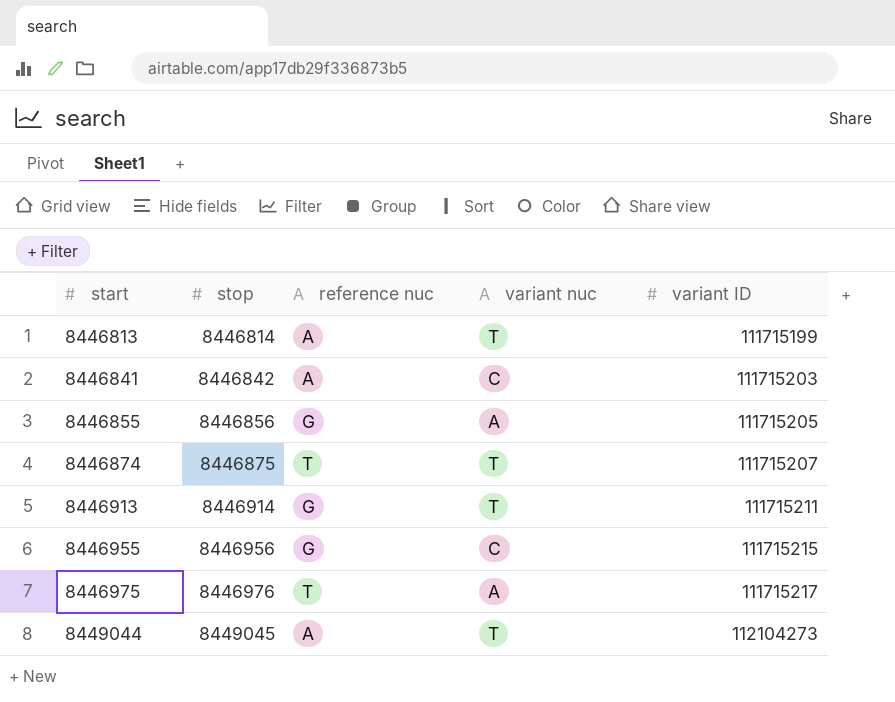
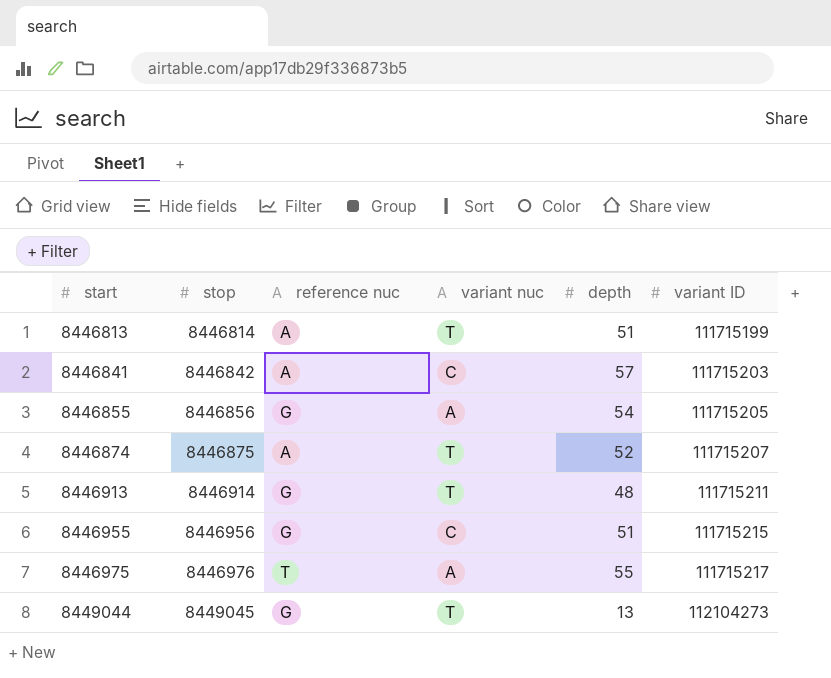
column depth | position: none -> 5
8446874 | reference nuc: T -> A
8449044 | reference nuc: A -> G

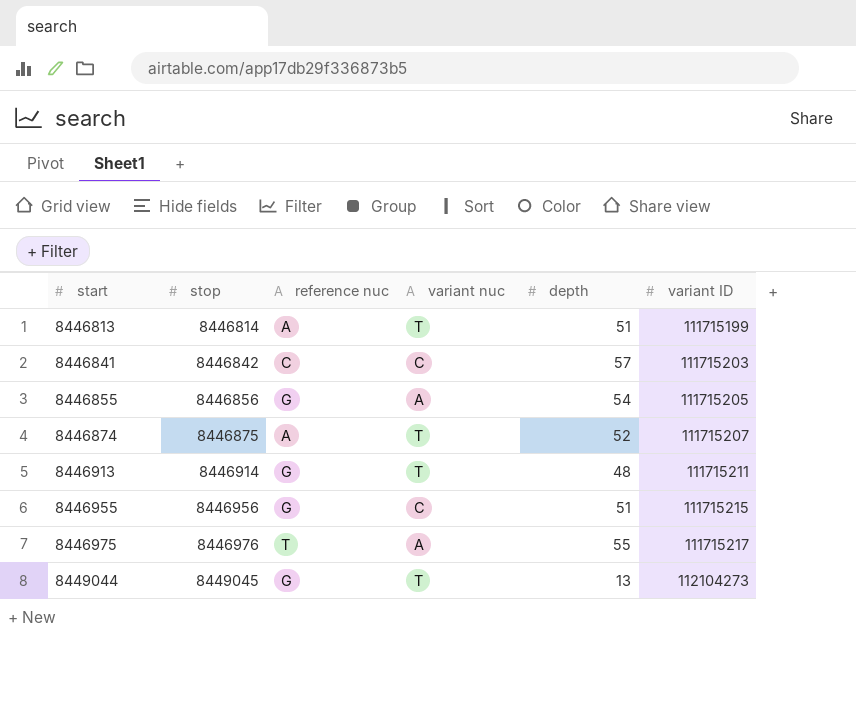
8446841 | reference nuc: A -> C

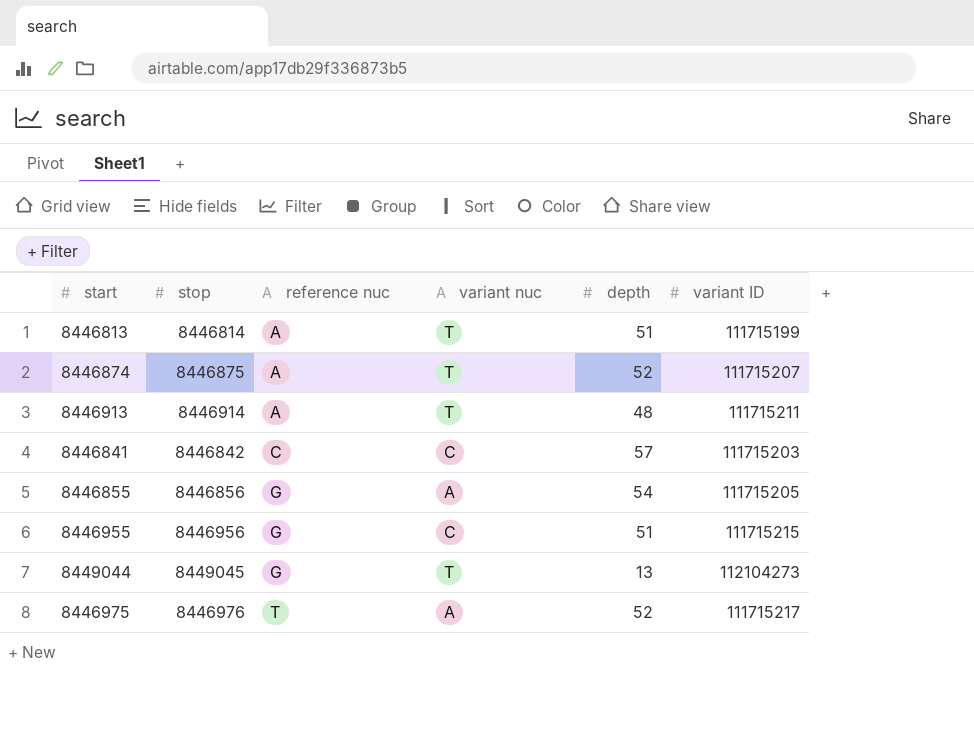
row order: start ascending -> reference nuc ascending
8446913 | reference nuc: G -> A
8446975 | depth: 55 -> 52

